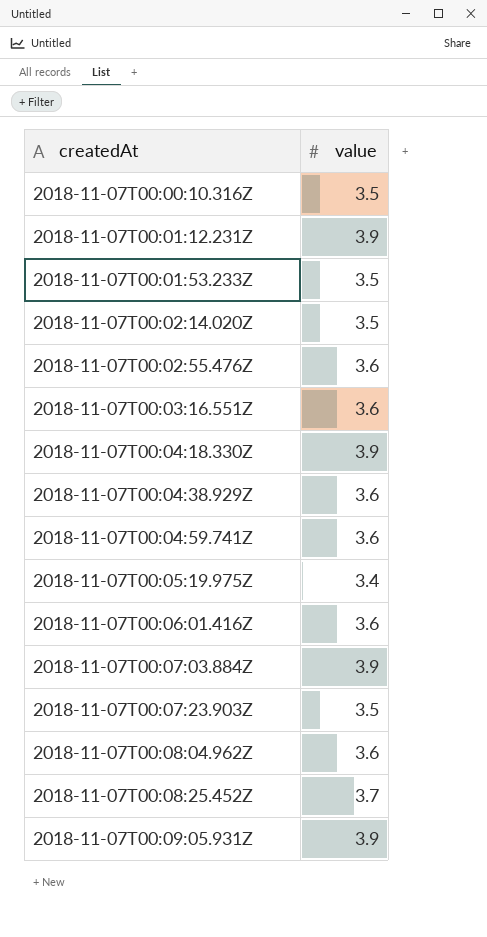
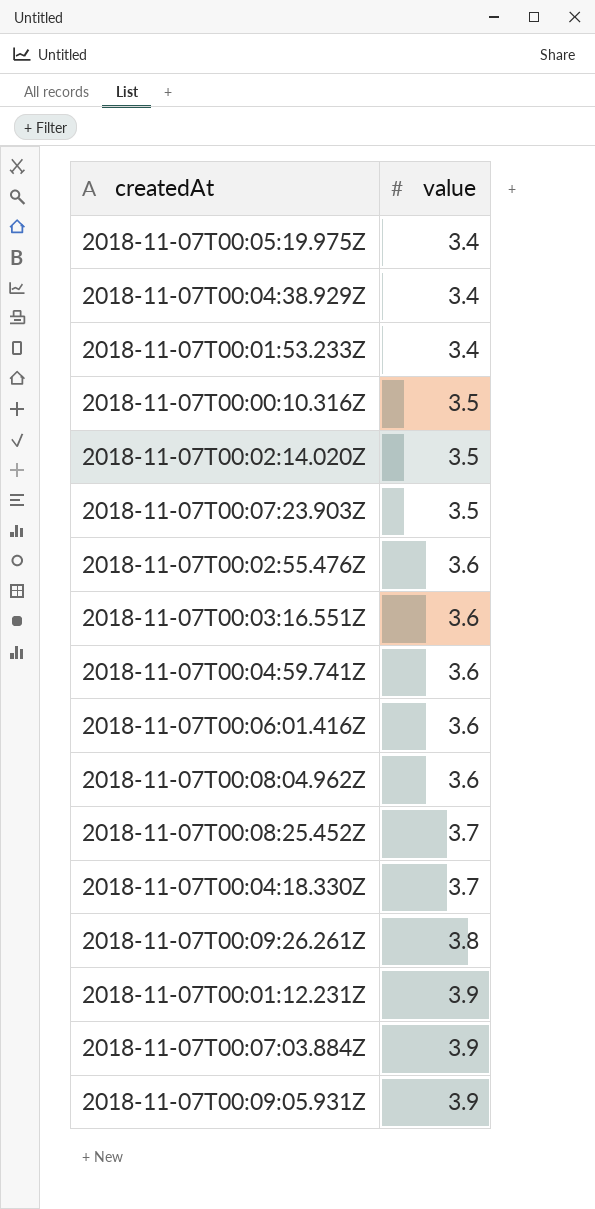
row order: createdAt ascending -> value ascending
2018-11-07T00:04:38.929Z | value: 3.6 -> 3.4
2018-11-07T00:01:53.233Z | value: 3.5 -> 3.4
2018-11-07T00:04:18.330Z | value: 3.9 -> 3.7
row 2018-11-07T00:09:26.261Z: none -> 3.8

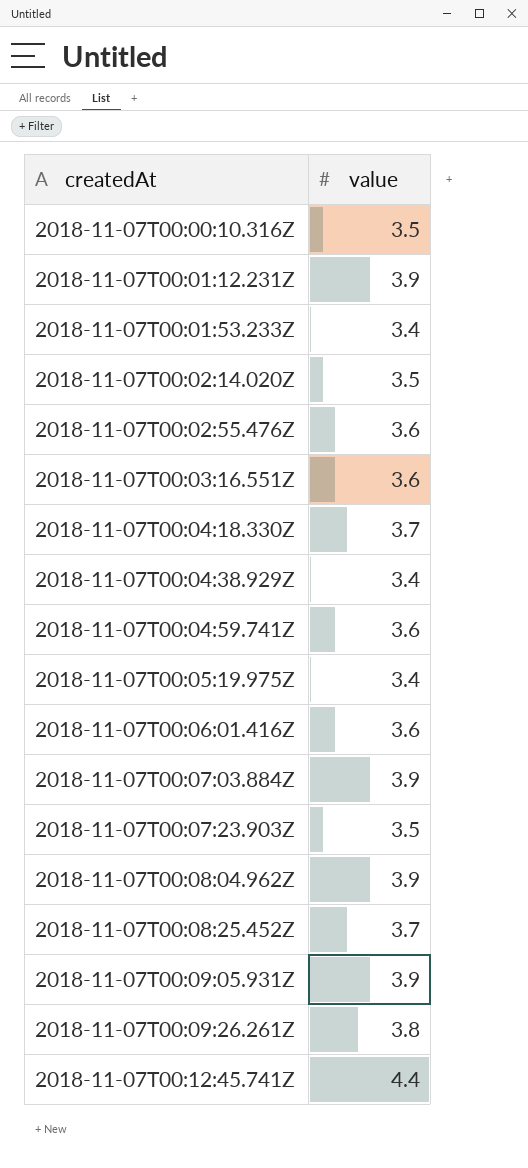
row order: value ascending -> createdAt ascending
2018-11-07T00:08:04.962Z | value: 3.6 -> 3.9
row 2018-11-07T00:12:45.741Z: none -> 4.4

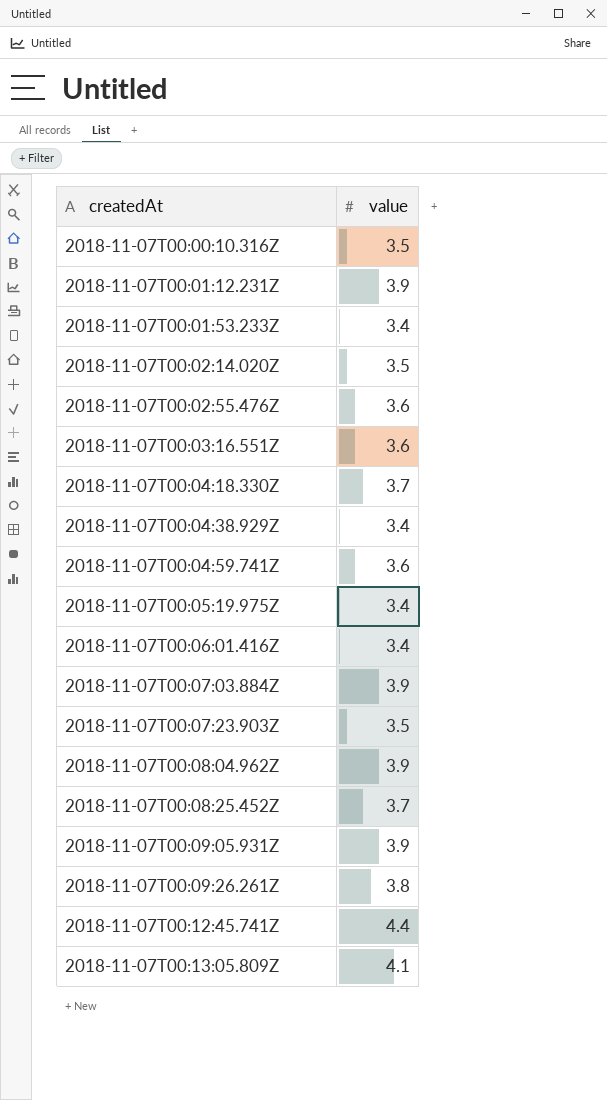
2018-11-07T00:06:01.416Z | value: 3.6 -> 3.4
row 2018-11-07T00:13:05.809Z: none -> 4.1

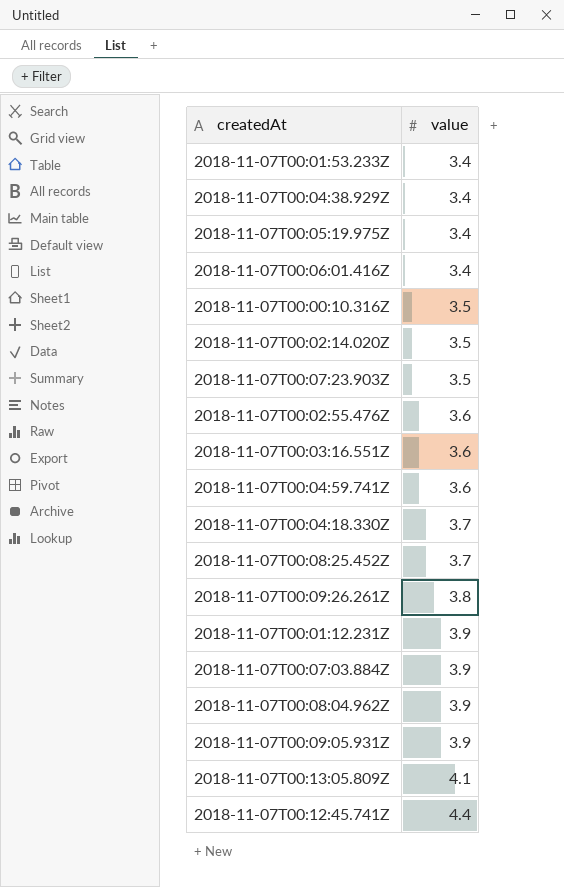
row order: createdAt ascending -> value ascending

